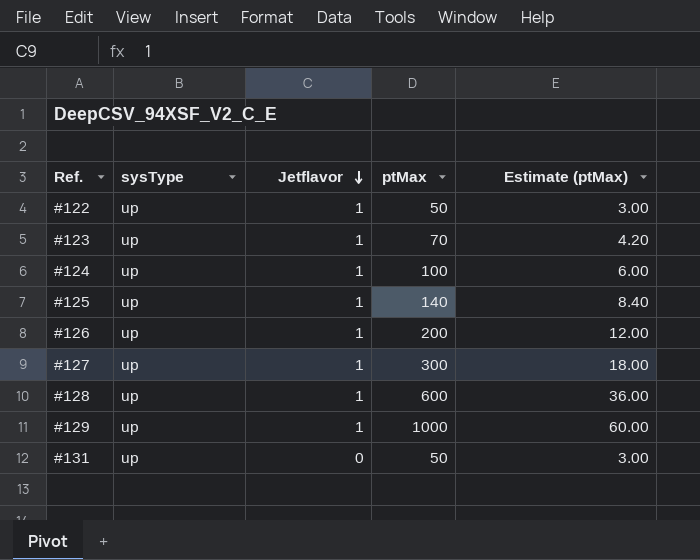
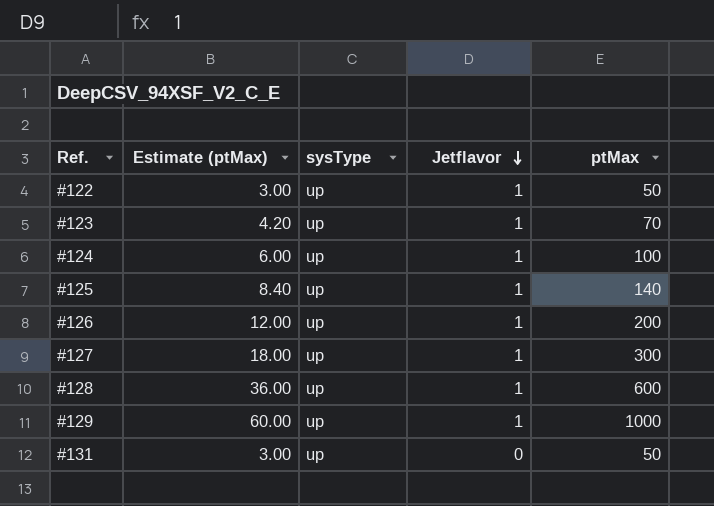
column Estimate (ptMax) | position: 5 -> 2

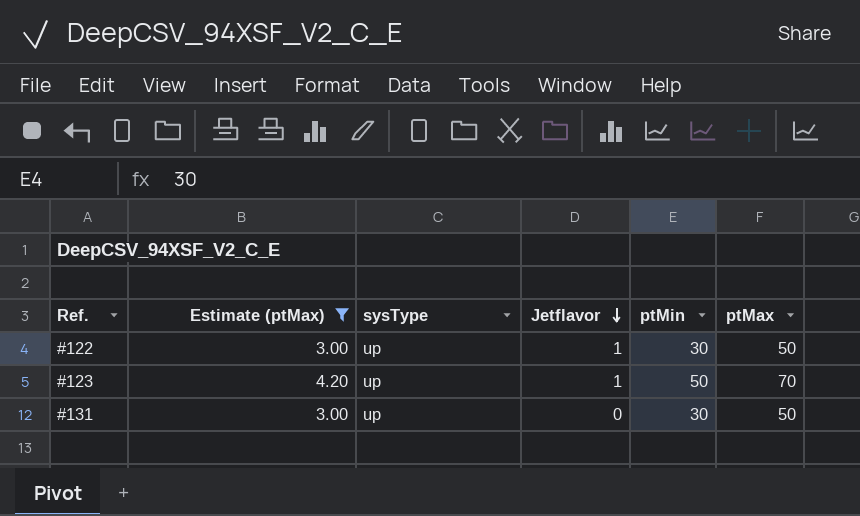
filter: none -> Estimate (ptMax) <= 4.20
column ptMin | position: none -> 5

